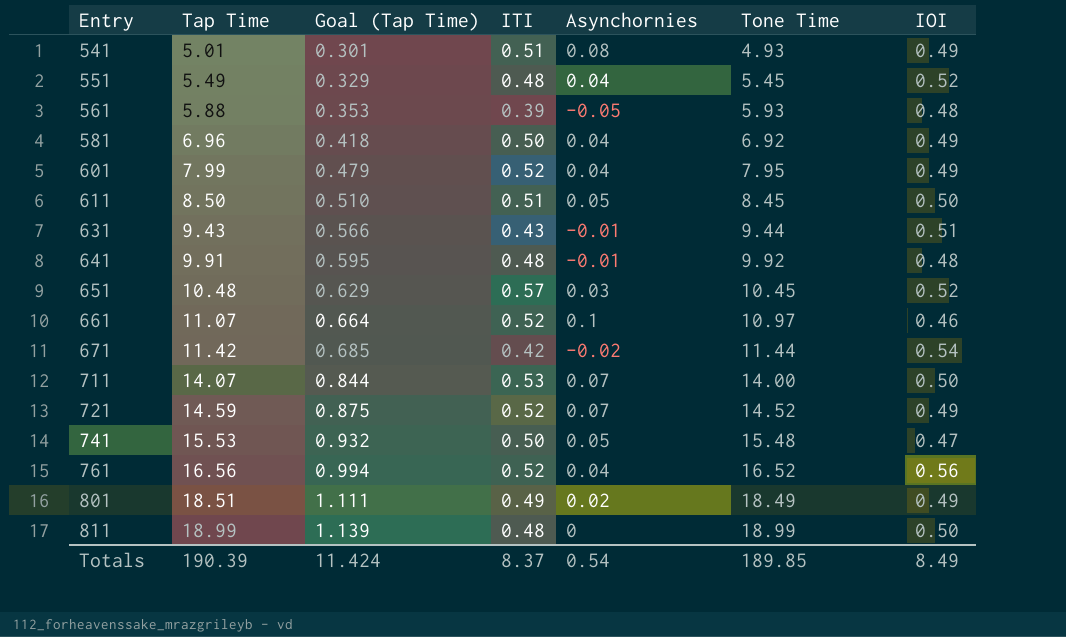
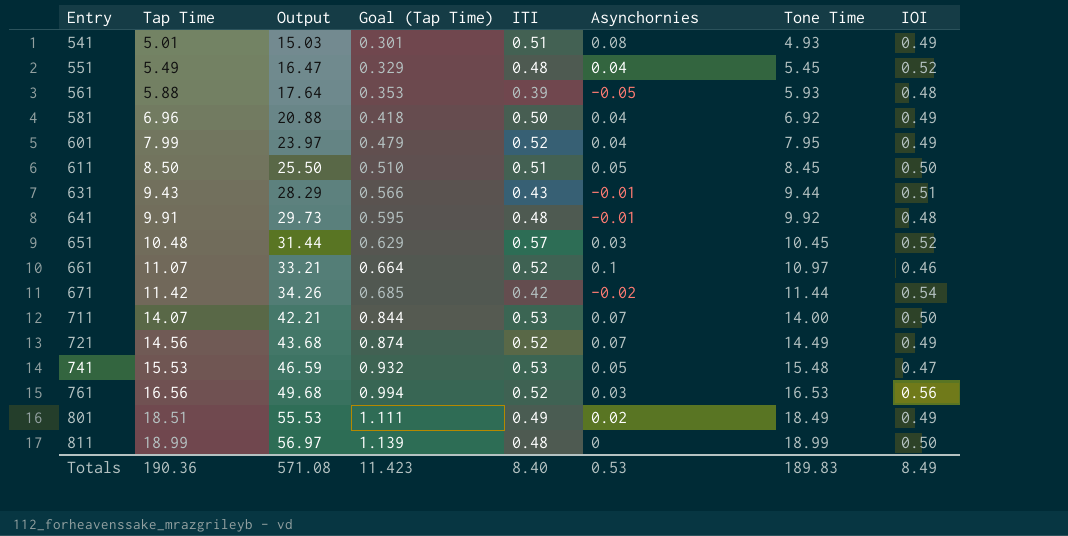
column Output | formula: none -> [Tap Time] * 3
721 | Tap Time: 14.59 -> 14.56
721 | Goal (Tap Time): 0.875 -> 0.874
721 | Tone Time: 14.52 -> 14.49
741 | ITI: 0.50 -> 0.53
761 | Asynchornies: 0.04 -> 0.03
761 | Tone Time: 16.52 -> 16.53
Totals | Tap Time: 190.39 -> 190.36
Totals | Goal (Tap Time): 11.424 -> 11.423
Totals | ITI: 8.37 -> 8.40
Totals | Asynchornies: 0.54 -> 0.53
Totals | Tone Time: 189.85 -> 189.83

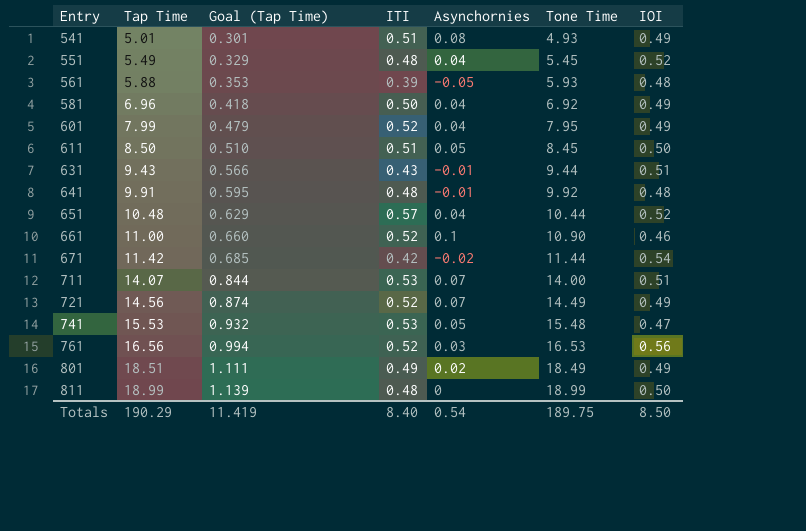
column Output | formula: [Tap Time] * 3 -> none
651 | Asynchornies: 0.03 -> 0.04
651 | Tone Time: 10.45 -> 10.44
661 | Tap Time: 11.07 -> 11.00
661 | Goal (Tap Time): 0.664 -> 0.660
661 | Tone Time: 10.97 -> 10.90
711 | IOI: 0.50 -> 0.51
Totals | Tap Time: 190.36 -> 190.29
Totals | Goal (Tap Time): 11.423 -> 11.419
Totals | Asynchornies: 0.53 -> 0.54
Totals | Tone Time: 189.83 -> 189.75
Totals | IOI: 8.49 -> 8.50

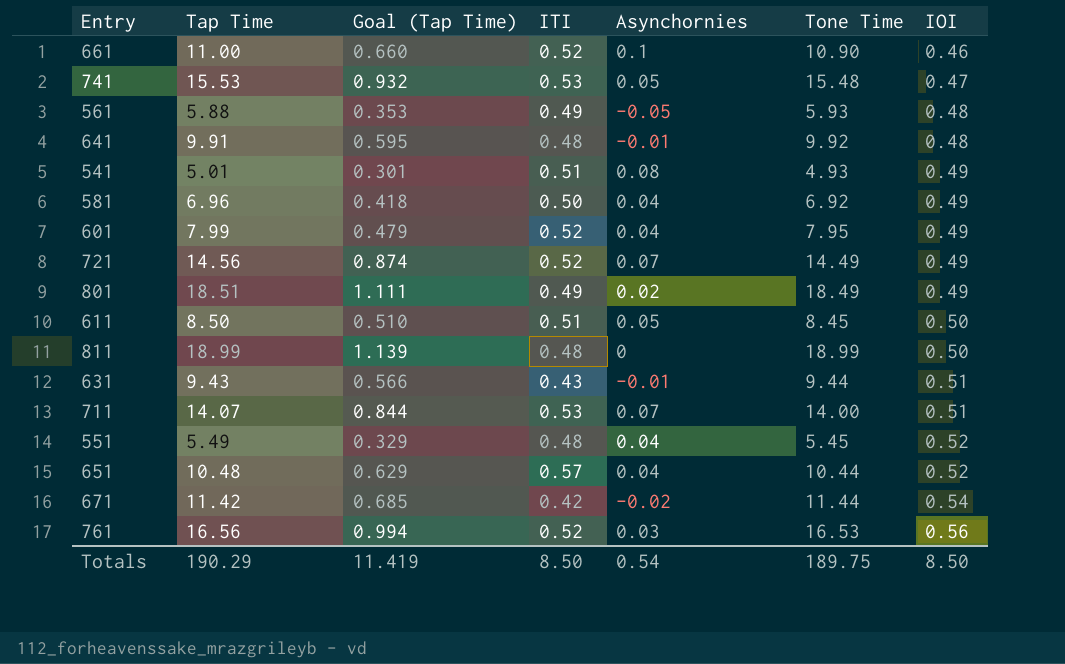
row order: Entry ascending -> IOI ascending
561 | ITI: 0.39 -> 0.49
Totals | ITI: 8.40 -> 8.50

